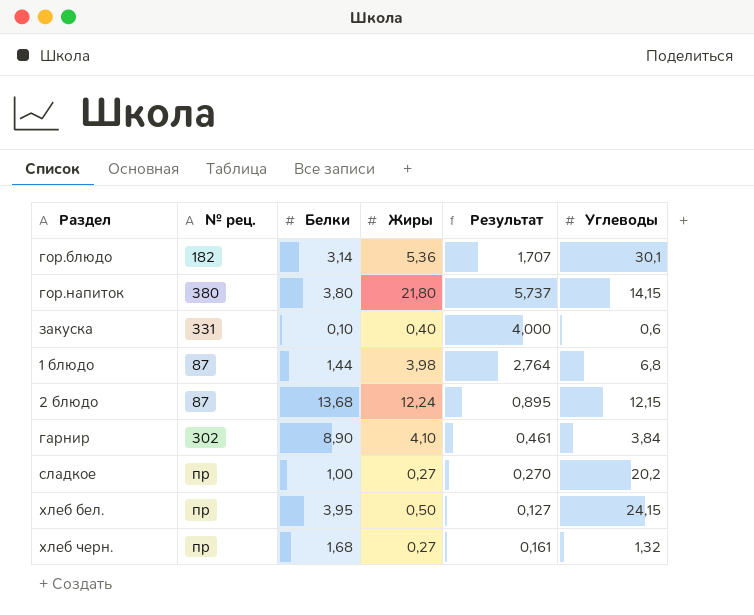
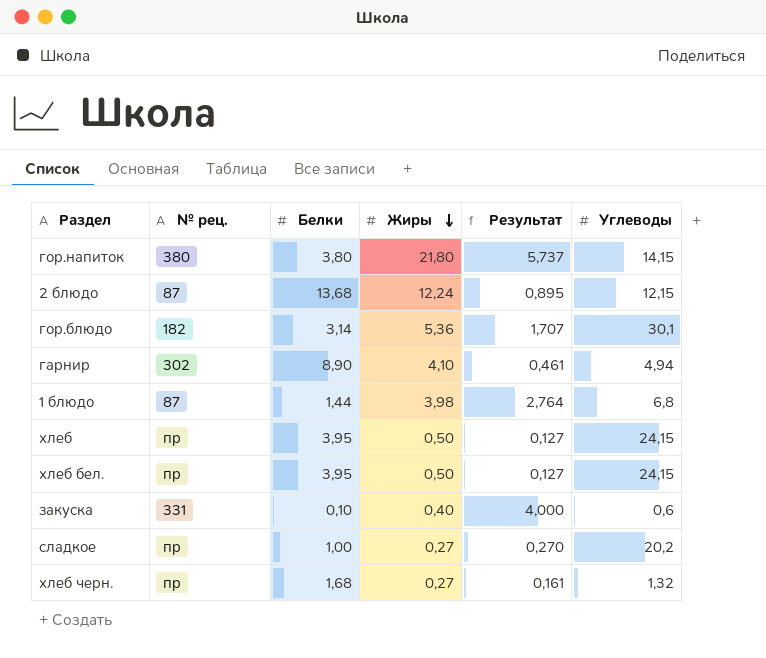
row order: none -> Жиры descending
гарнир | Углеводы: 3,84 -> 4,94
row хлеб: none -> пр | 3,95 | 0,50 | 0,127 | 24,15

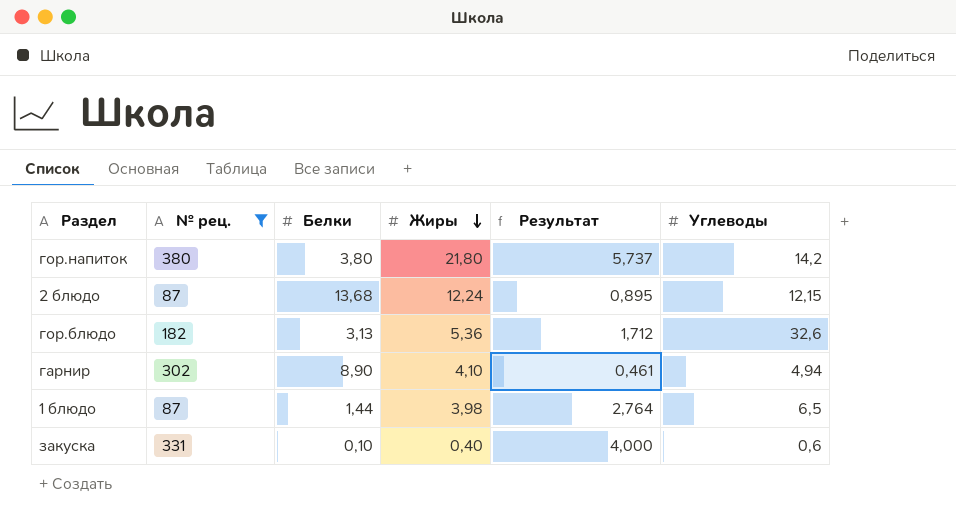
filter: none -> № рец. != пр
гор.напиток | Углеводы: 14,15 -> 14,2
гор.блюдо | Белки: 3,14 -> 3,13
гор.блюдо | Результат: 1,707 -> 1,712
гор.блюдо | Углеводы: 30,1 -> 32,6
1 блюдо | Углеводы: 6,8 -> 6,5

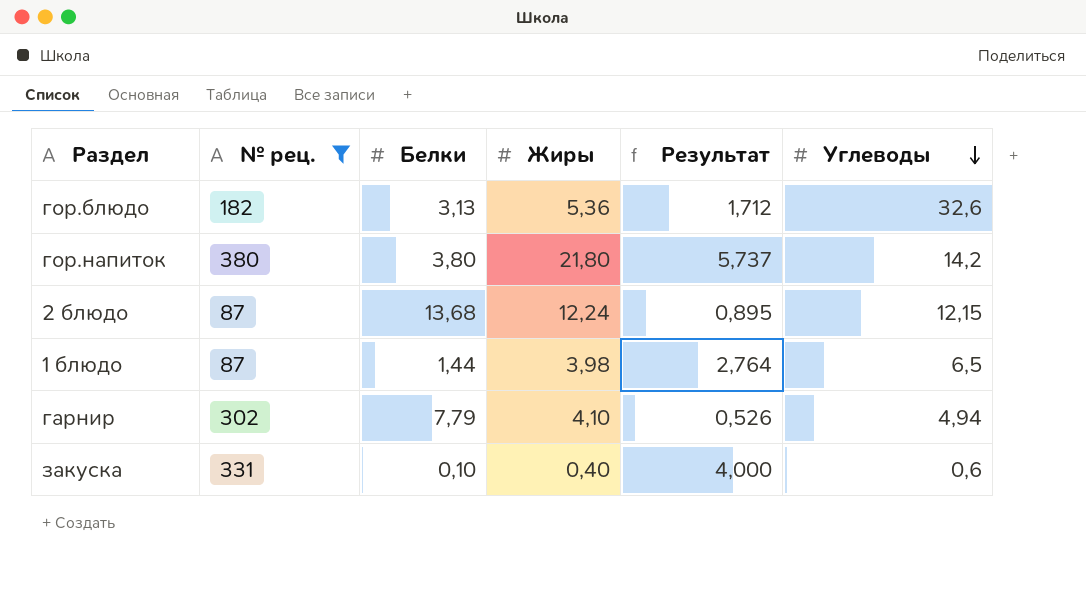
row order: Жиры descending -> Углеводы descending
гарнир | Белки: 8,90 -> 7,79
гарнир | Результат: 0,461 -> 0,526

